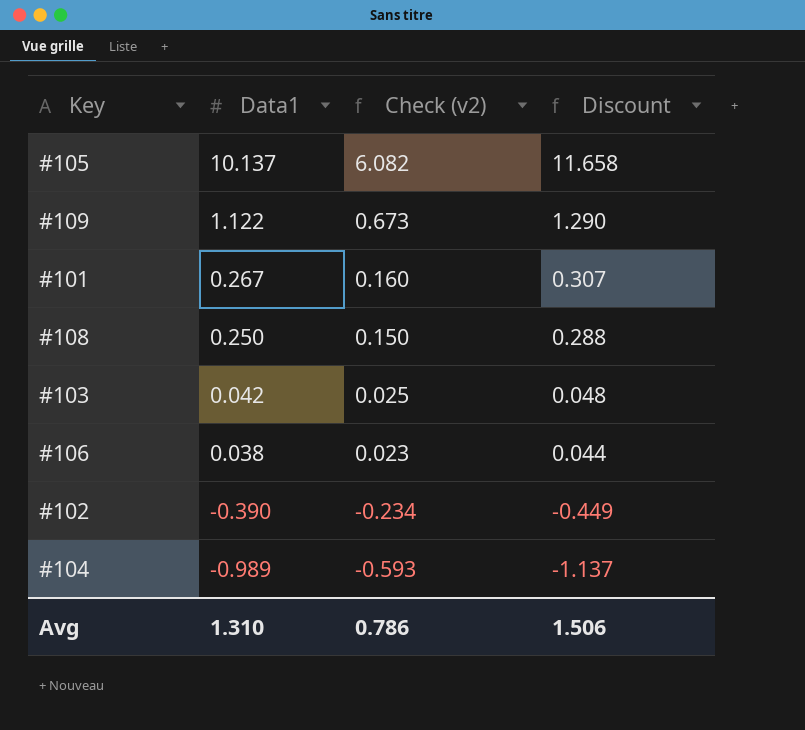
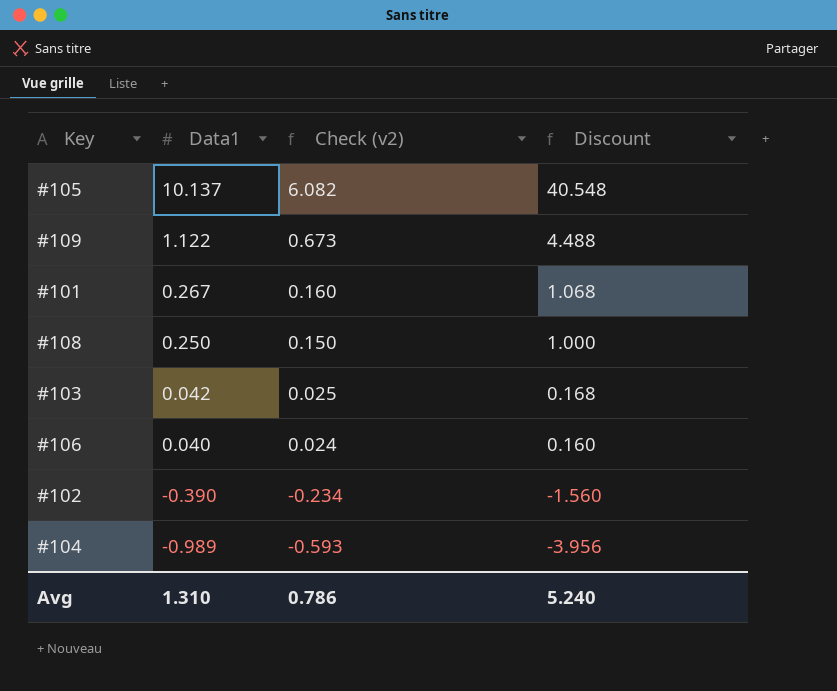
column Discount | formula: [Data1] * 1.15 -> [Data1] * 4
#106 | Data1: 0.038 -> 0.040
#106 | Check (v2): 0.023 -> 0.024
Avg | Discount: 1.506 -> 5.240

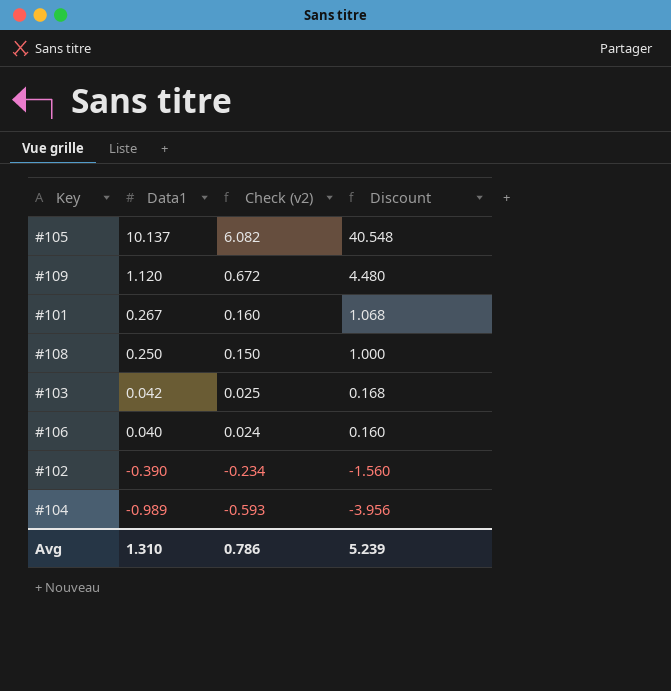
#109 | Data1: 1.122 -> 1.120
#109 | Check (v2): 0.673 -> 0.672
#109 | Discount: 4.488 -> 4.480
Avg | Discount: 5.240 -> 5.239

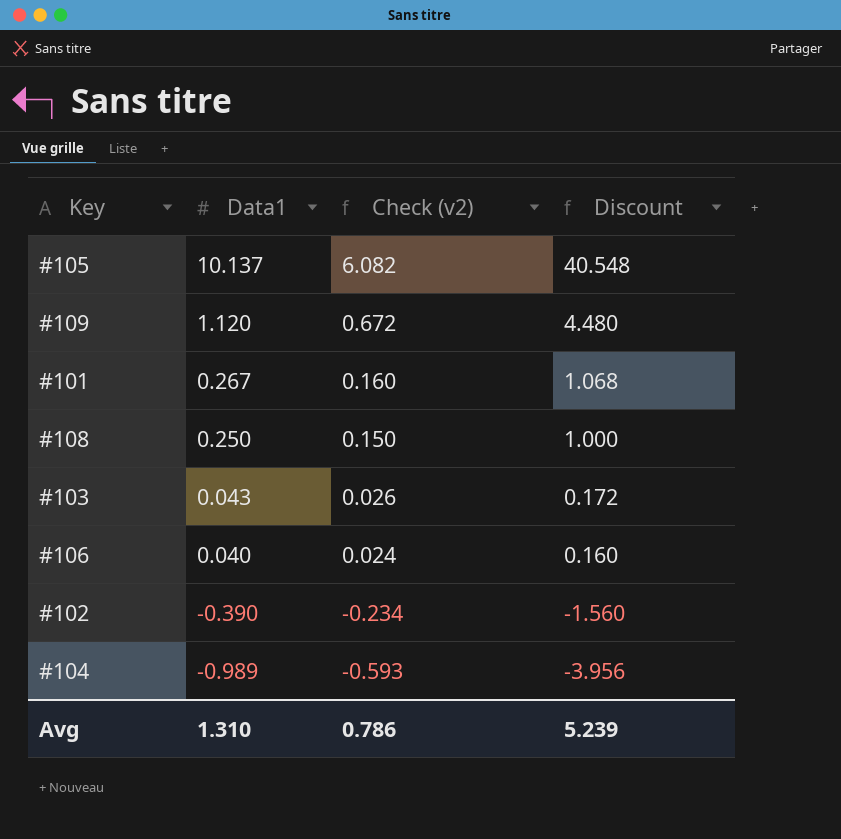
#103 | Data1: 0.042 -> 0.043
#103 | Check (v2): 0.025 -> 0.026
#103 | Discount: 0.168 -> 0.172

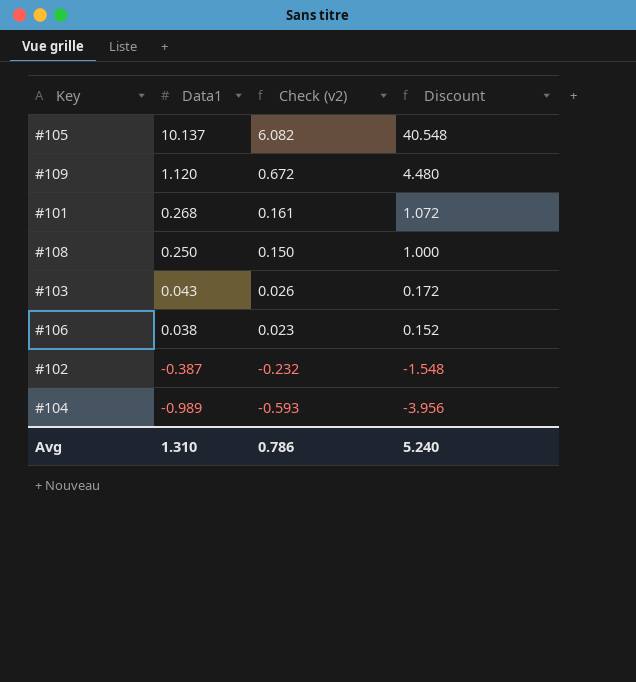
#101 | Data1: 0.267 -> 0.268
#101 | Check (v2): 0.160 -> 0.161
#101 | Discount: 1.068 -> 1.072
#106 | Data1: 0.040 -> 0.038
#106 | Check (v2): 0.024 -> 0.023
#106 | Discount: 0.160 -> 0.152
#102 | Data1: -0.390 -> -0.387
#102 | Check (v2): -0.234 -> -0.232
#102 | Discount: -1.560 -> -1.548
Avg | Discount: 5.239 -> 5.240

